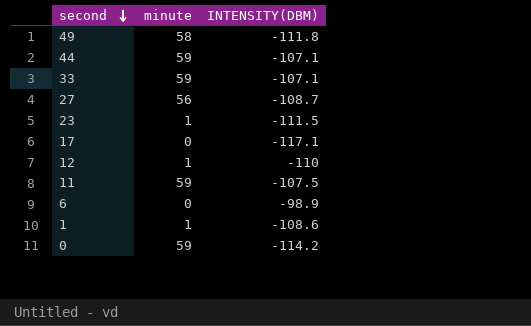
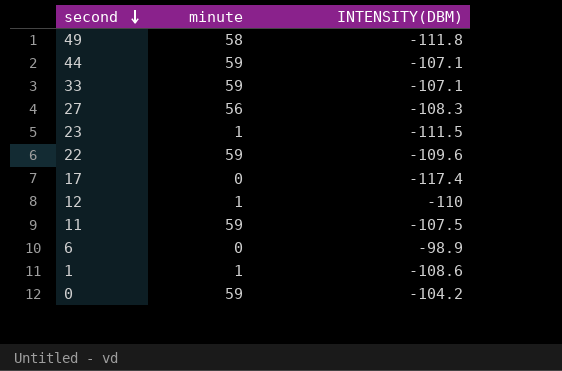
27 | INTENSITY(DBM): -108.7 -> -108.3
row 22: none -> 59 | -109.6
17 | INTENSITY(DBM): -117.1 -> -117.4
0 | INTENSITY(DBM): -114.2 -> -104.2

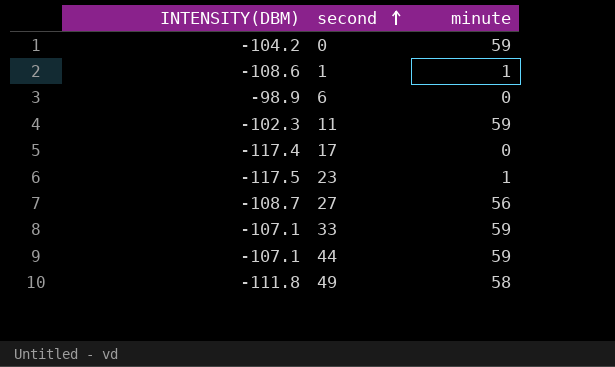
row order: second descending -> second ascending
column INTENSITY(DBM) | position: 3 -> 1
row 22: 59 | -109.6 -> none
row 12: 1 | -110 -> none
11 | INTENSITY(DBM): -107.5 -> -102.3
23 | INTENSITY(DBM): -111.5 -> -117.5
27 | INTENSITY(DBM): -108.3 -> -108.7

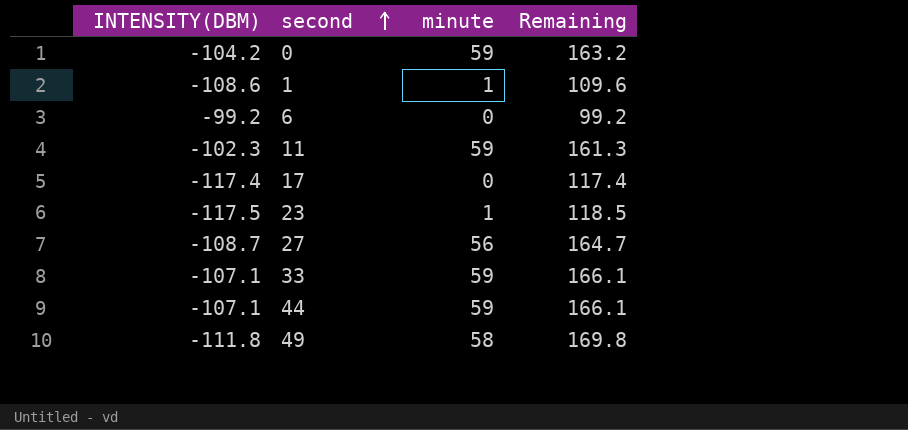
column Remaining | formula: none -> [minute] - [INTENSITY(DBM)]
6 | INTENSITY(DBM): -98.9 -> -99.2

